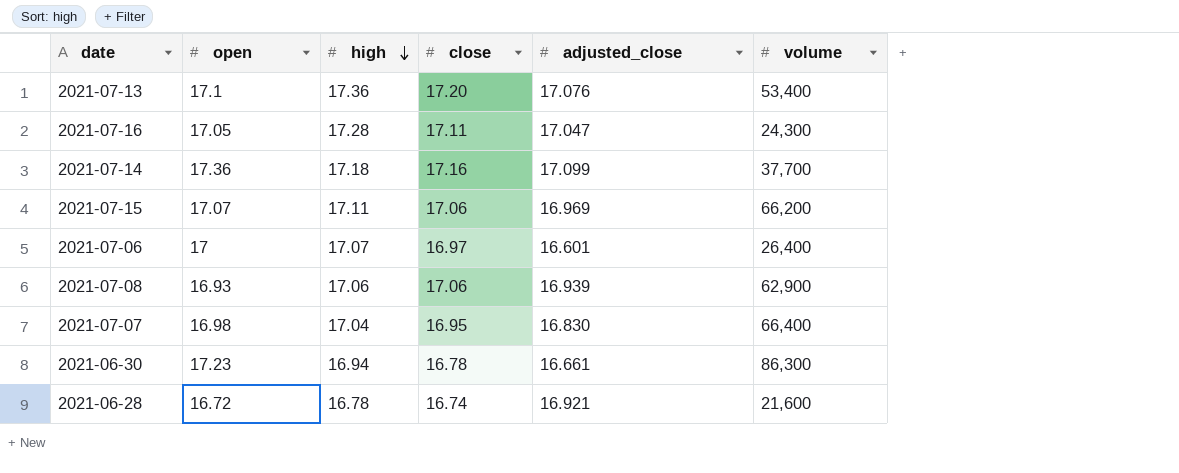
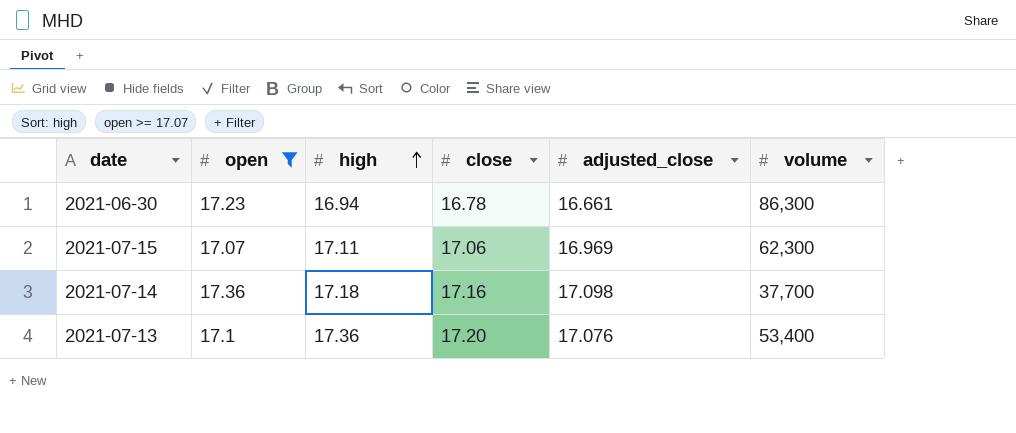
filter: none -> open >= 17.07
row order: high descending -> high ascending
2021-07-15 | volume: 66,200 -> 62,300
2021-07-14 | adjusted_close: 17.099 -> 17.098

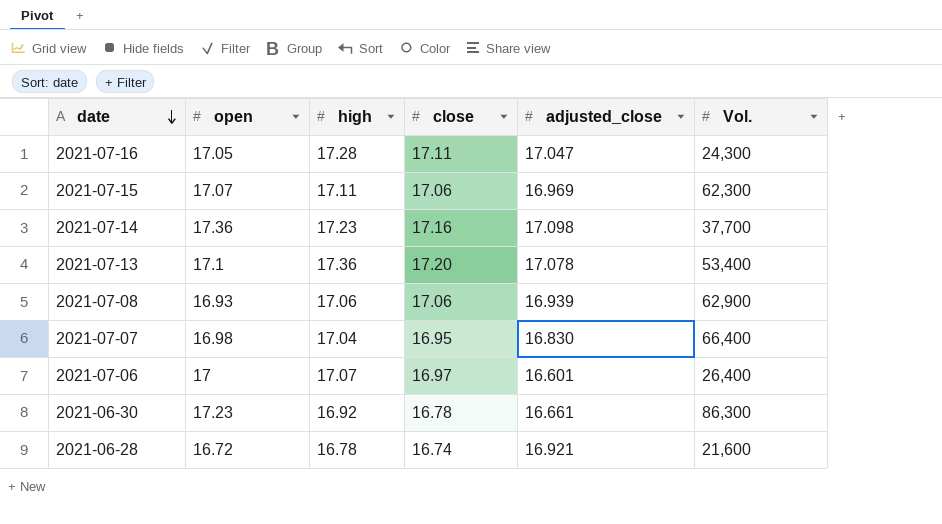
filter: open >= 17.07 -> none
row order: high ascending -> date descending
column name: volume -> Vol.
2021-07-14 | high: 17.18 -> 17.23
2021-07-13 | adjusted_close: 17.076 -> 17.078
2021-06-30 | high: 16.94 -> 16.92

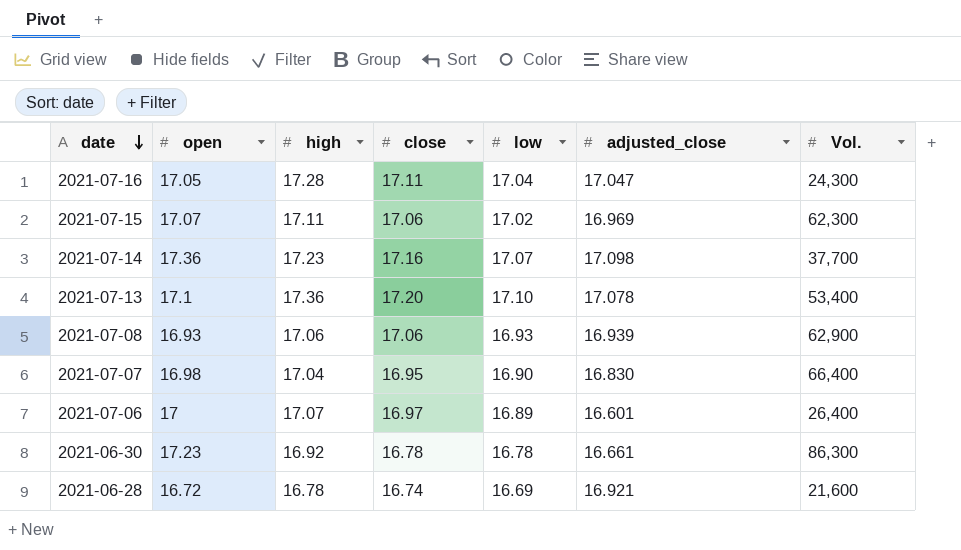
column low | position: none -> 5

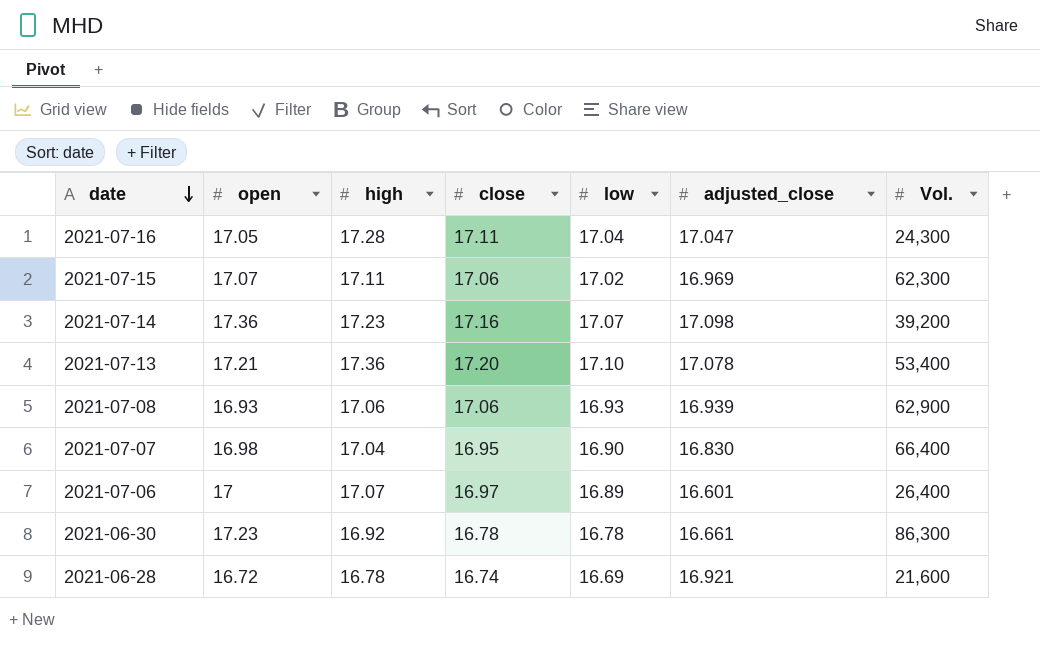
2021-07-14 | Vol.: 37,700 -> 39,200
2021-07-13 | open: 17.1 -> 17.21

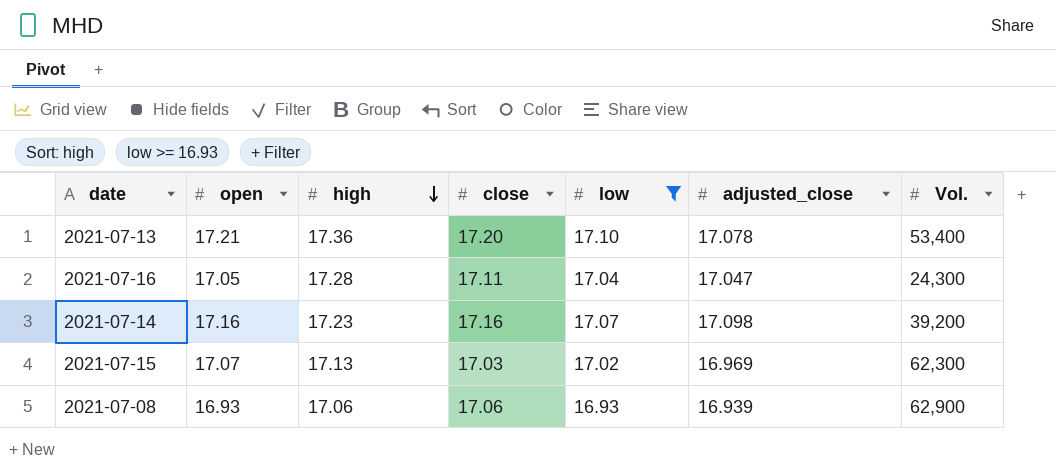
filter: none -> low >= 16.93
row order: date descending -> high descending
2021-07-14 | open: 17.36 -> 17.16
2021-07-15 | high: 17.11 -> 17.13
2021-07-15 | close: 17.06 -> 17.03

